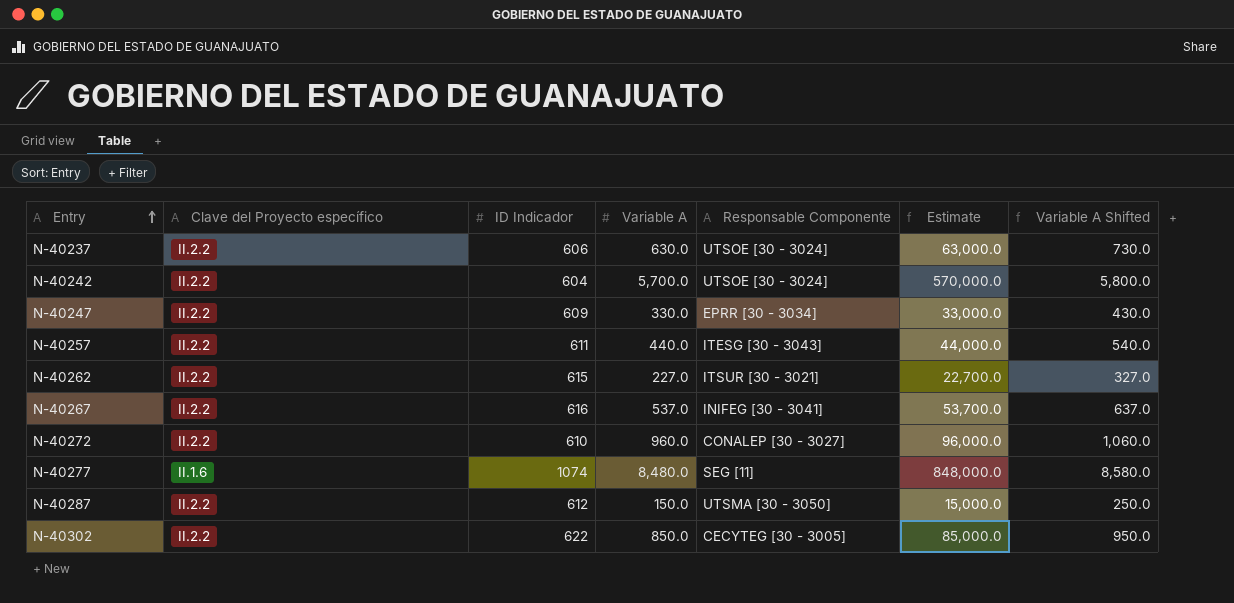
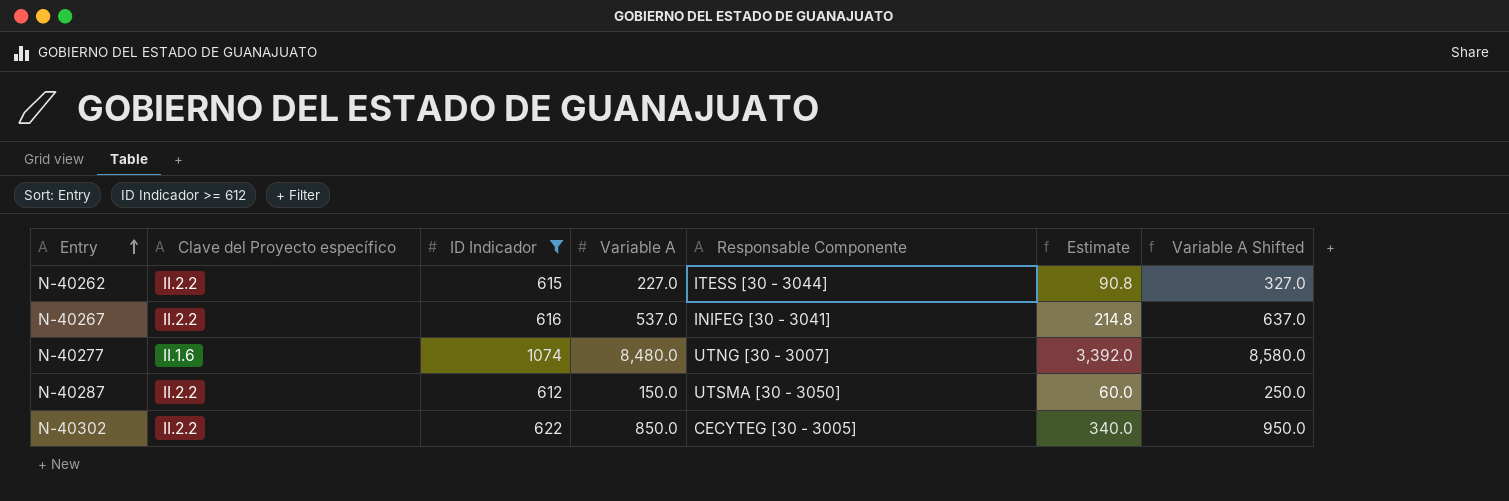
filter: none -> ID Indicador >= 612
column Estimate | formula: [Variable A] * 100 -> [Variable A] * 0.4
N-40262 | Responsable Componente: ITSUR [30 - 3021] -> ITESS [30 - 3044]
N-40277 | Responsable Componente: SEG [11] -> UTNG [30 - 3007]

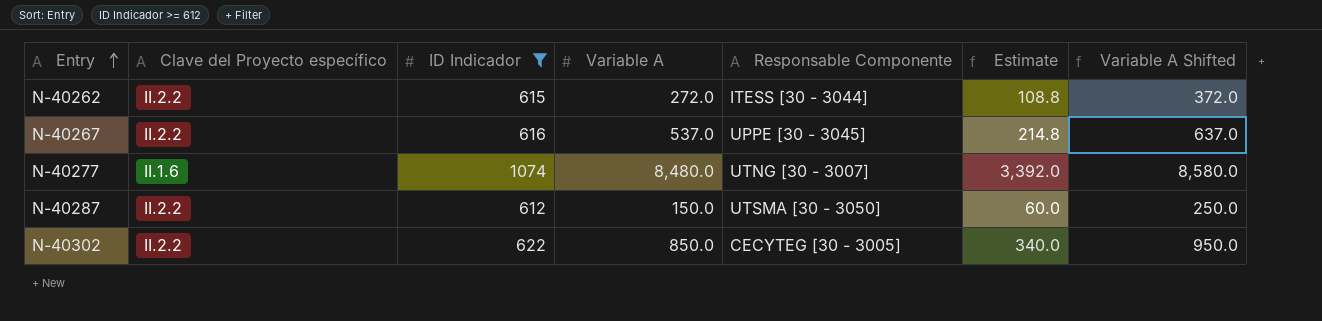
N-40262 | Variable A: 227.0 -> 272.0
N-40262 | Estimate: 90.8 -> 108.8
N-40262 | Variable A Shifted: 327.0 -> 372.0
N-40267 | Responsable Componente: INIFEG [30 - 3041] -> UPPE [30 - 3045]

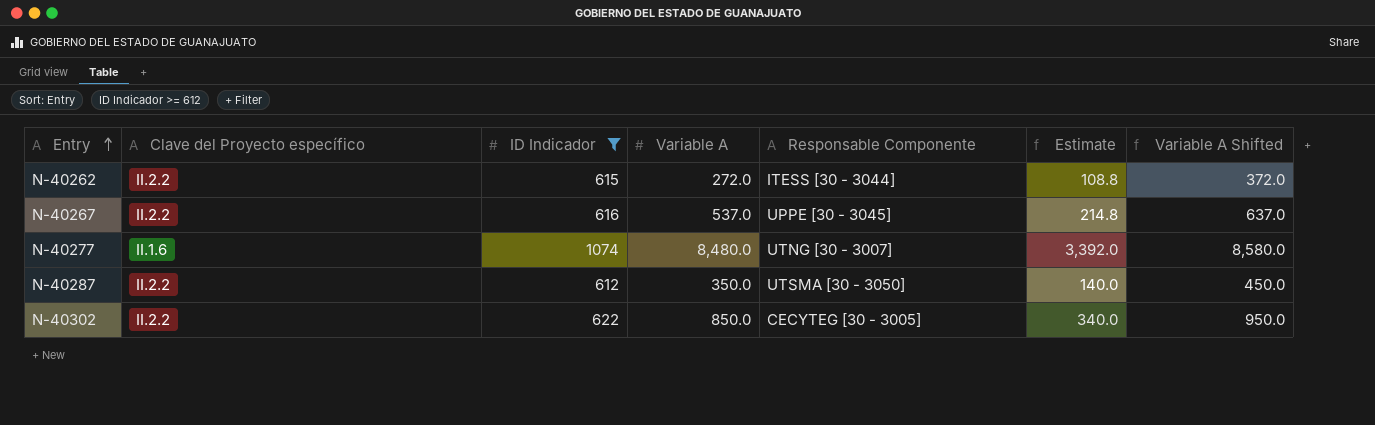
N-40287 | Variable A: 150.0 -> 350.0
N-40287 | Estimate: 60.0 -> 140.0
N-40287 | Variable A Shifted: 250.0 -> 450.0

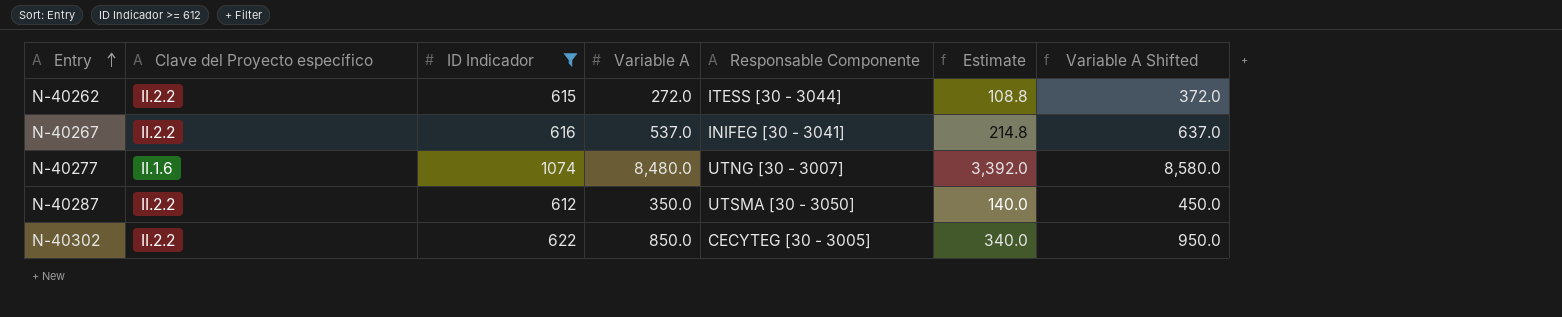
N-40267 | Responsable Componente: UPPE [30 - 3045] -> INIFEG [30 - 3041]

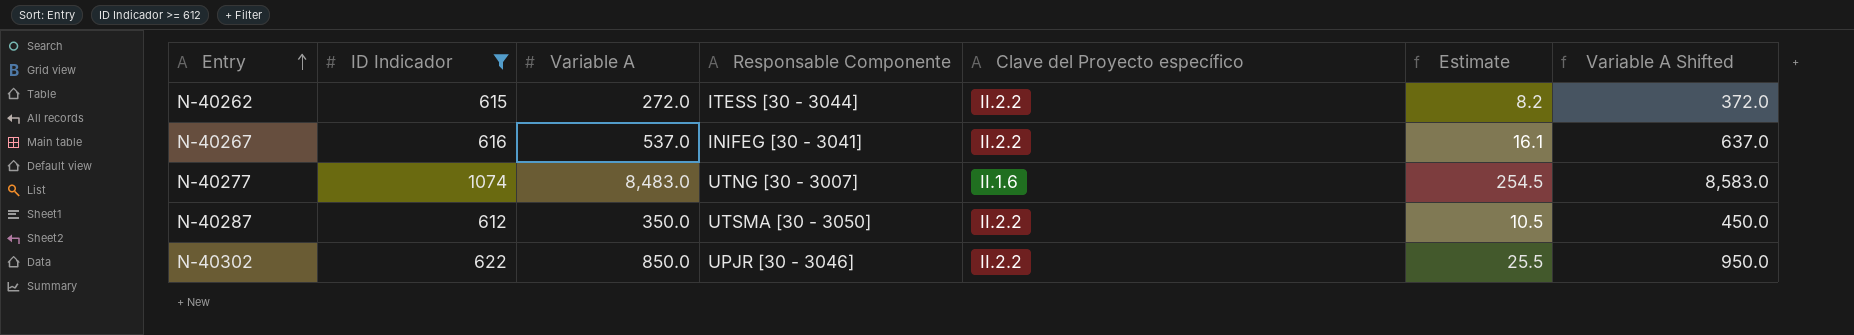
column Clave del Proyecto específico | position: 2 -> 5
column Estimate | formula: [Variable A] * 0.4 -> [Variable A] * 0.03
N-40277 | Variable A: 8,480.0 -> 8,483.0
N-40277 | Variable A Shifted: 8,580.0 -> 8,583.0
N-40302 | Responsable Componente: CECYTEG [30 - 3005] -> UPJR [30 - 3046]

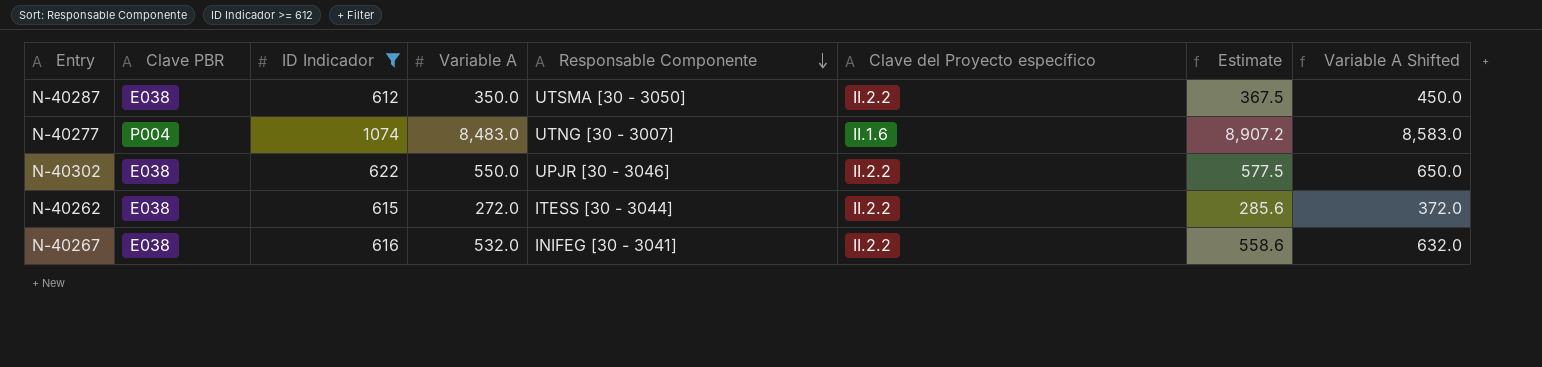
row order: Entry ascending -> Responsable Componente descending
column Clave PBR | position: none -> 2
column Estimate | formula: [Variable A] * 0.03 -> [Variable A] * 1.05
N-40302 | Variable A: 850.0 -> 550.0
N-40302 | Variable A Shifted: 950.0 -> 650.0
N-40267 | Variable A: 537.0 -> 532.0
N-40267 | Variable A Shifted: 637.0 -> 632.0

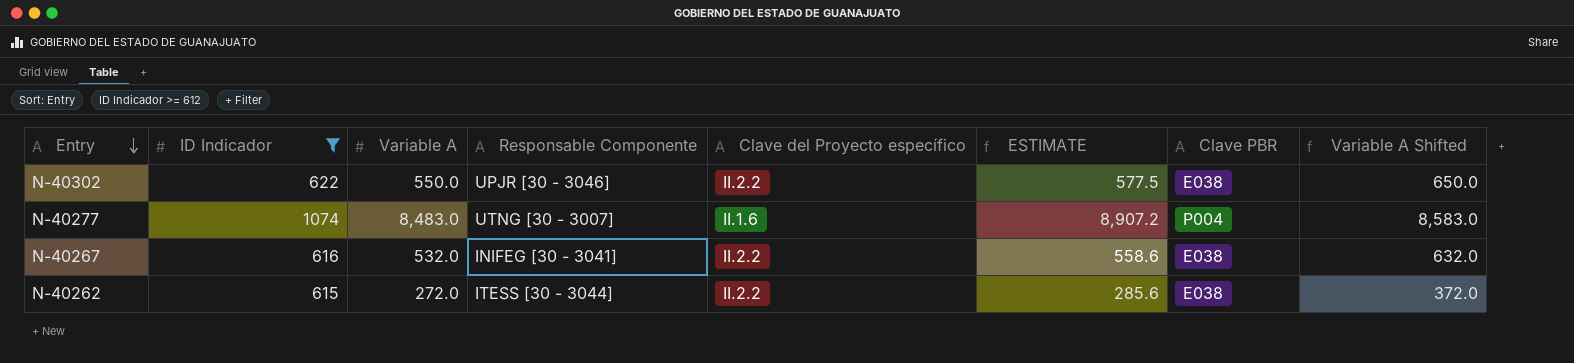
row order: Responsable Componente descending -> Entry descending
column name: Estimate -> ESTIMATE
column Clave PBR | position: 2 -> 7
row N-40287: E038 | 612 | 350.0 | UTSMA [30 - 3050] | II.2.2 | 367.5 | 450.0 -> none

